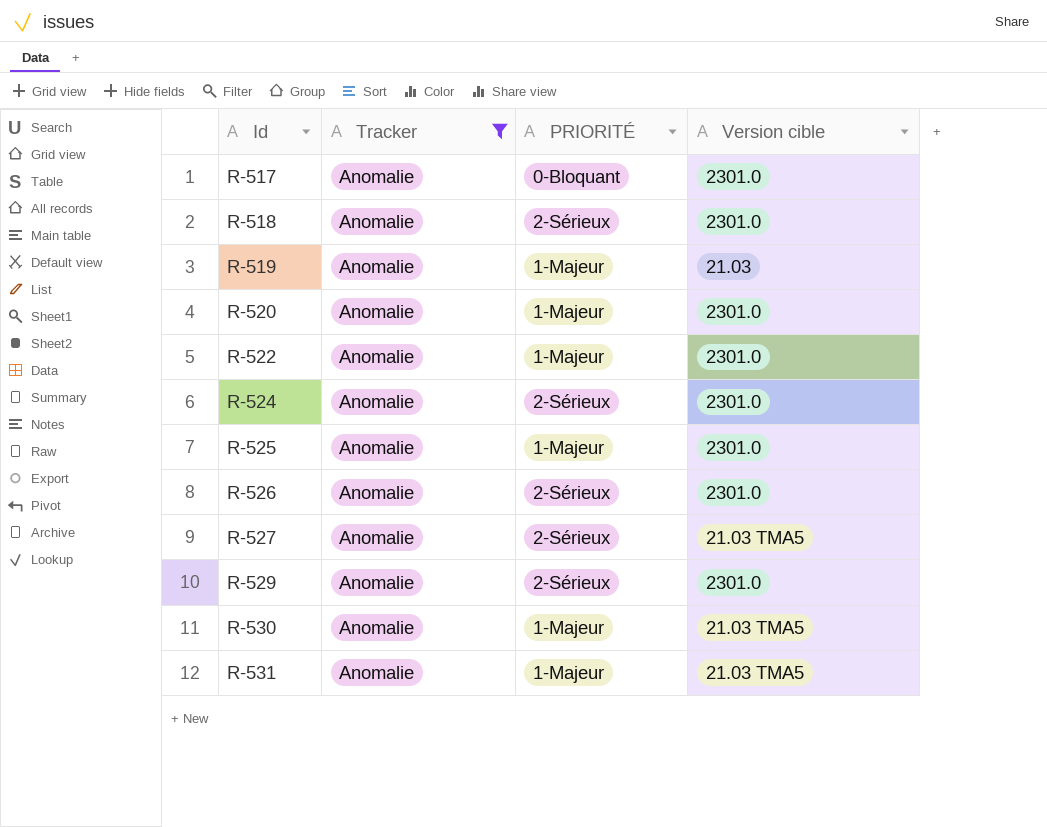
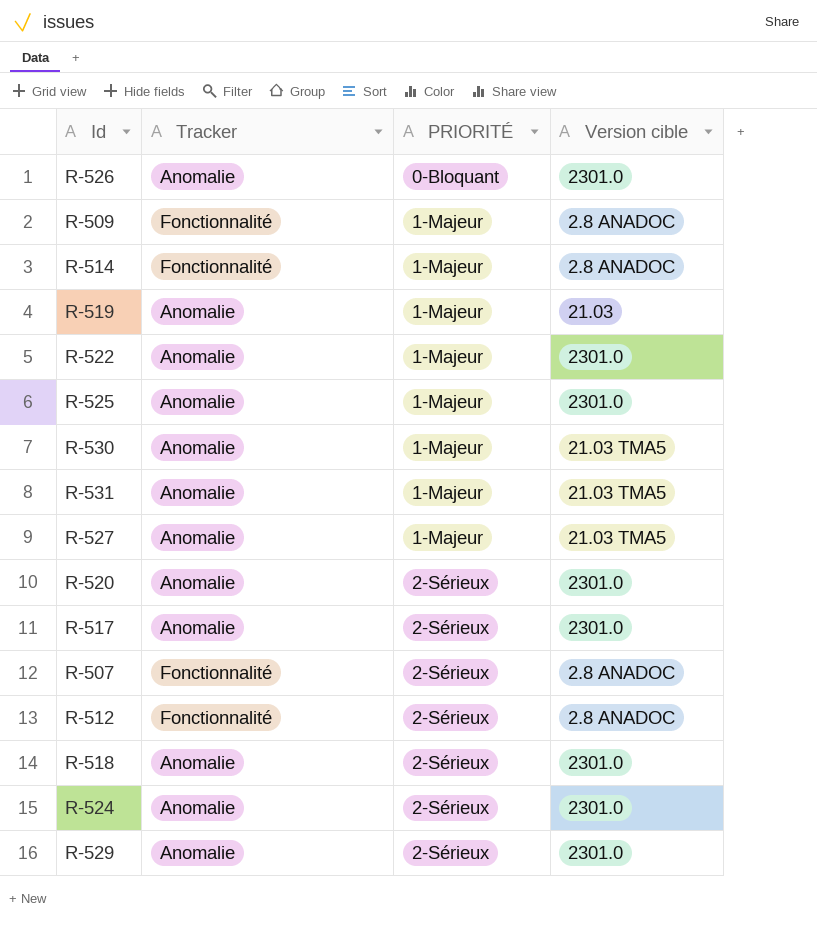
filter: Tracker = Anomalie -> none
row order: Id ascending -> PRIORITÉ ascending
R-526 | PRIORITÉ: 2-Sérieux -> 0-Bloquant
R-527 | PRIORITÉ: 2-Sérieux -> 1-Majeur
R-520 | PRIORITÉ: 1-Majeur -> 2-Sérieux
R-517 | PRIORITÉ: 0-Bloquant -> 2-Sérieux

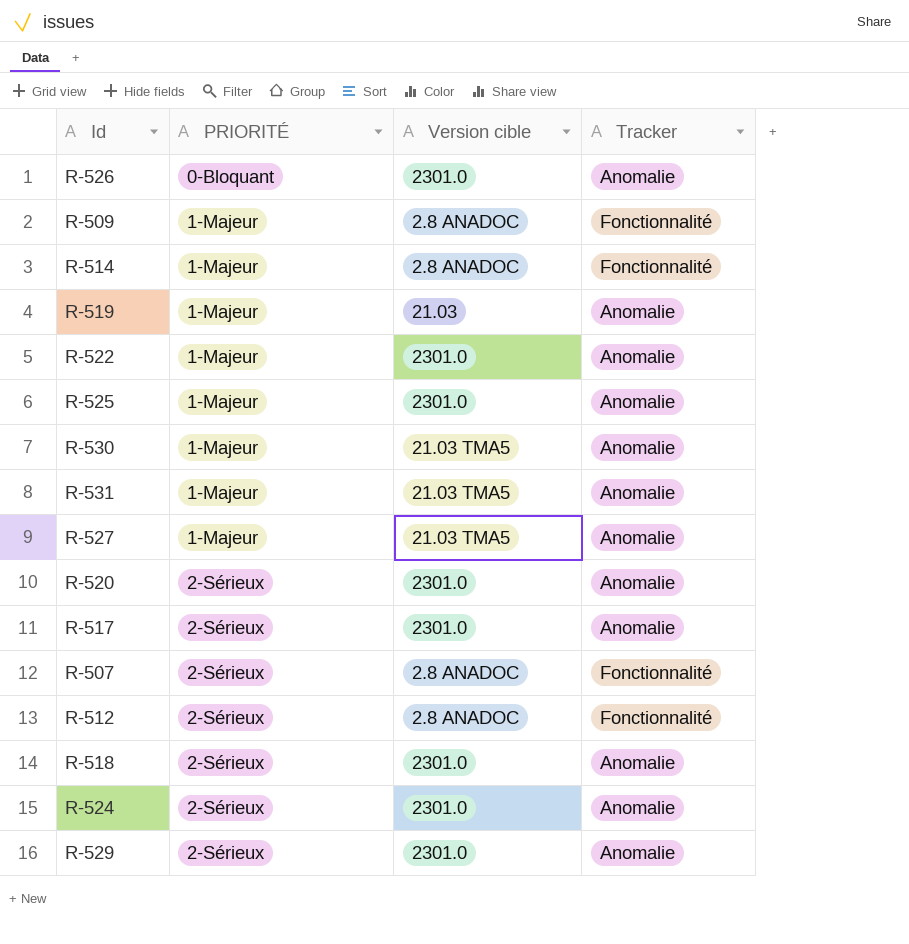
column Tracker | position: 2 -> 4

